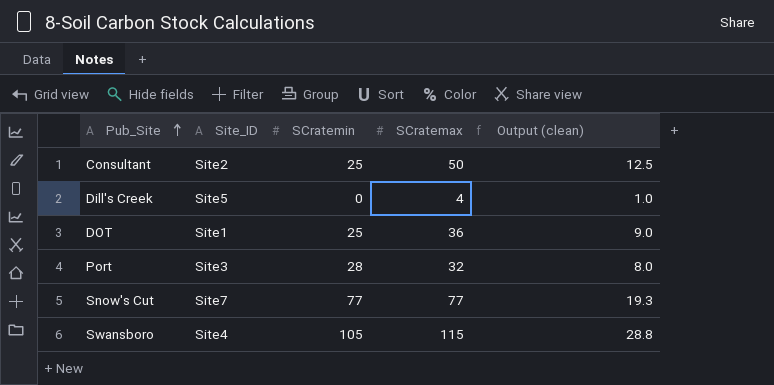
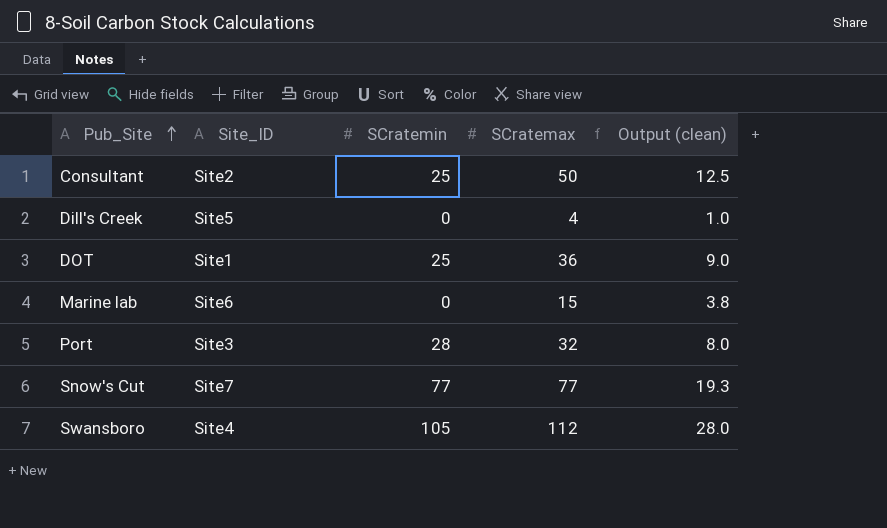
row Marine lab: none -> Site6 | 0 | 15 | 3.8
Swansboro | SCratemax: 115 -> 112
Swansboro | Output (clean): 28.8 -> 28.0

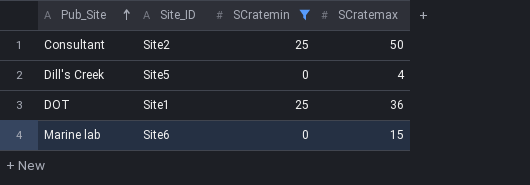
filter: none -> SCratemin <= 25
column Output (clean) | formula: [SCratemax] * 0.25 -> none

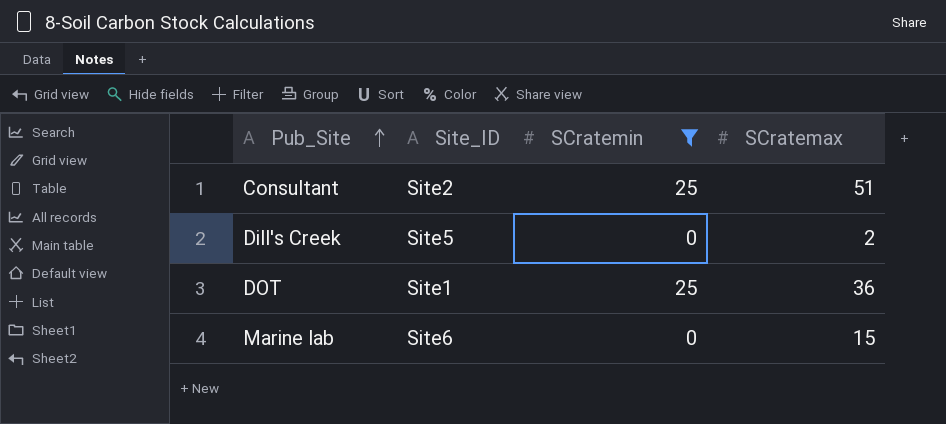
Consultant | SCratemax: 50 -> 51
Dill's Creek | SCratemax: 4 -> 2

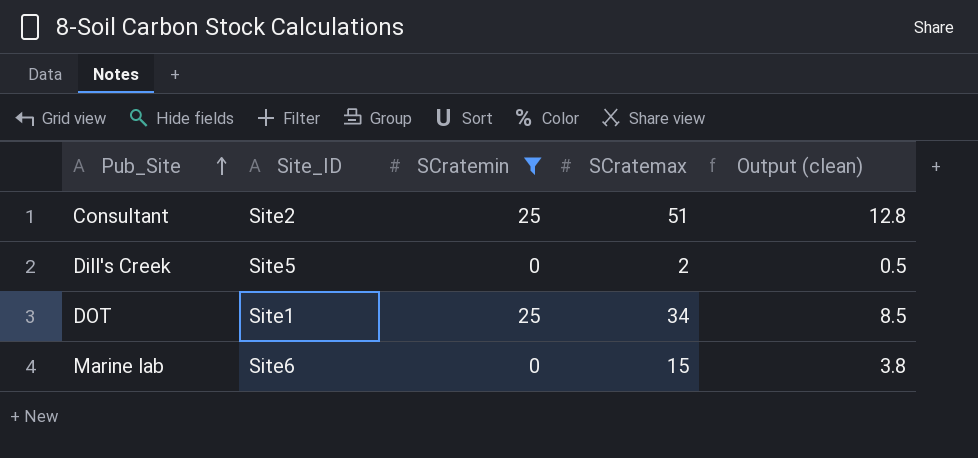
column Output (clean) | formula: none -> [SCratemax] * 0.25
DOT | SCratemax: 36 -> 34

